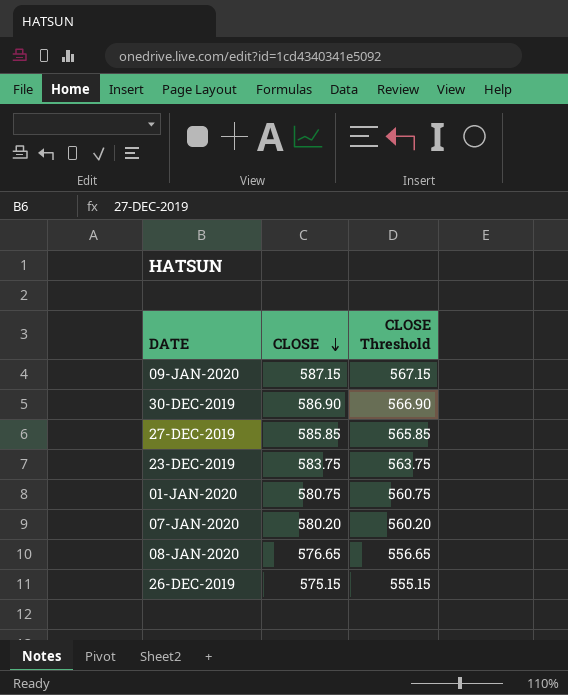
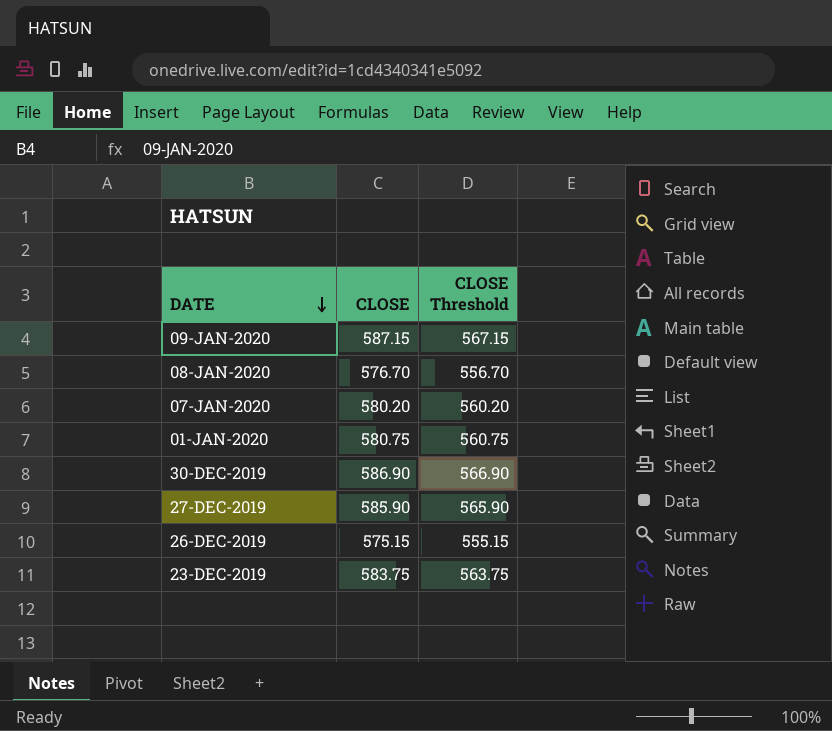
row order: CLOSE descending -> DATE descending
08-JAN-2020 | CLOSE: 576.65 -> 576.70
08-JAN-2020 | CLOSE Threshold: 556.65 -> 556.70
27-DEC-2019 | CLOSE: 585.85 -> 585.90
27-DEC-2019 | CLOSE Threshold: 565.85 -> 565.90

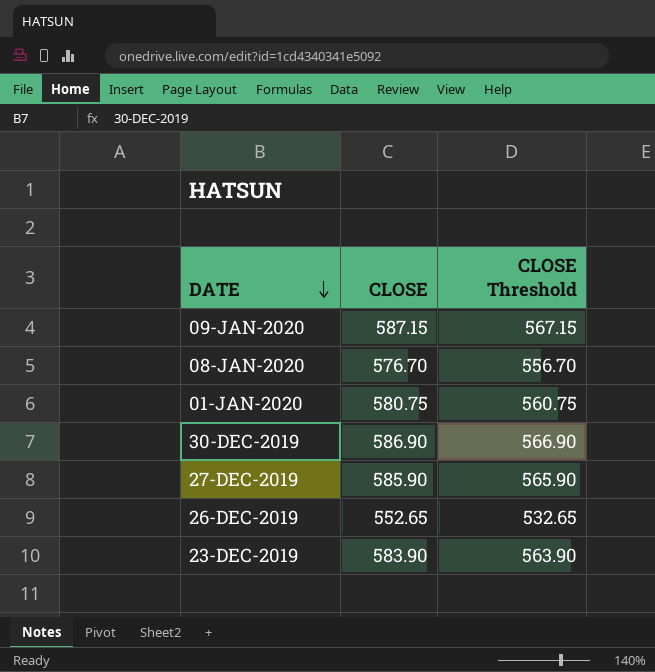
row 07-JAN-2020: 580.20 | 560.20 -> none
26-DEC-2019 | CLOSE: 575.15 -> 552.65
26-DEC-2019 | CLOSE Threshold: 555.15 -> 532.65
23-DEC-2019 | CLOSE: 583.75 -> 583.90
23-DEC-2019 | CLOSE Threshold: 563.75 -> 563.90

